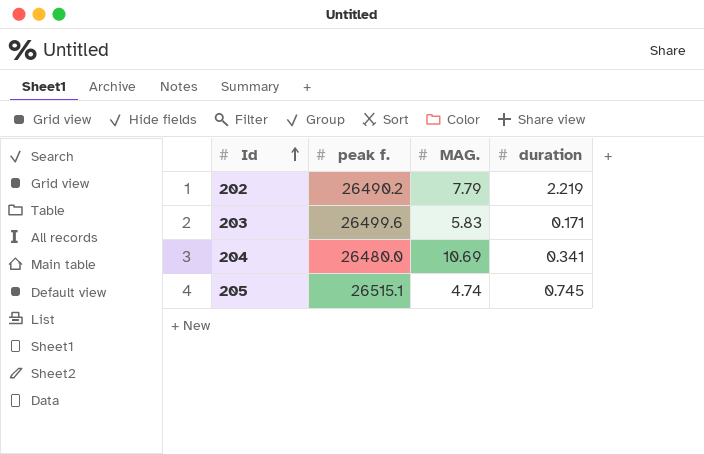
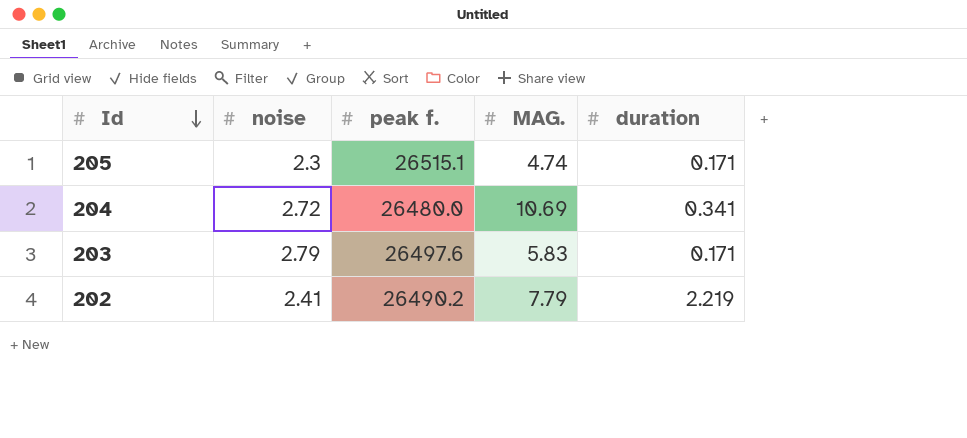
row order: Id ascending -> Id descending
column noise | position: none -> 2
205 | duration: 0.745 -> 0.171
203 | peak f.: 26499.6 -> 26497.6

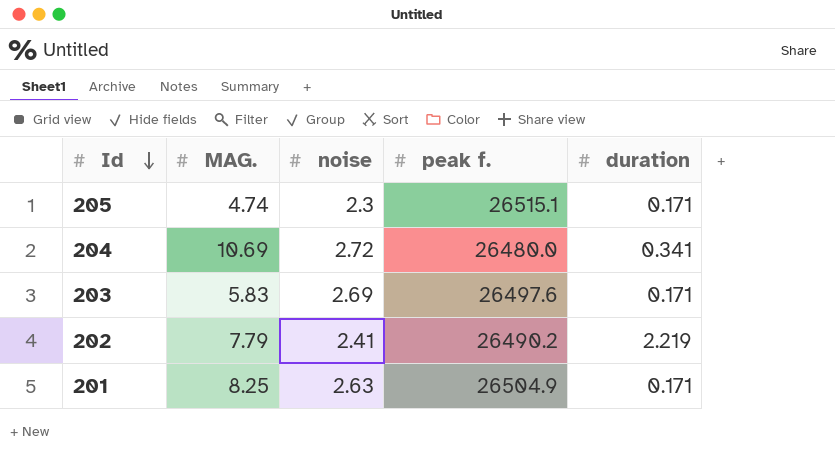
column MAG. | position: 4 -> 2
203 | noise: 2.79 -> 2.69
row 201: none -> 8.25 | 2.63 | 26504.9 | 0.171

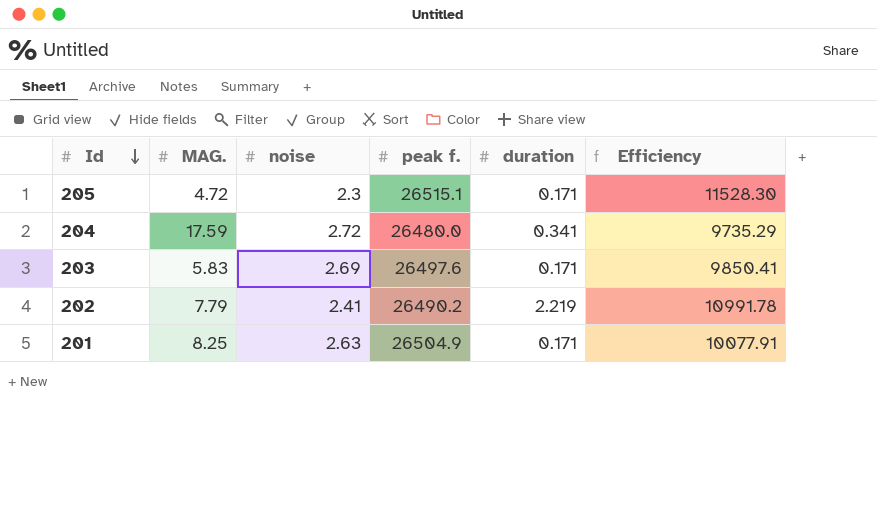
column Efficiency | formula: none -> [peak f.] / [noise]
205 | MAG.: 4.74 -> 4.72
204 | MAG.: 10.69 -> 17.59

